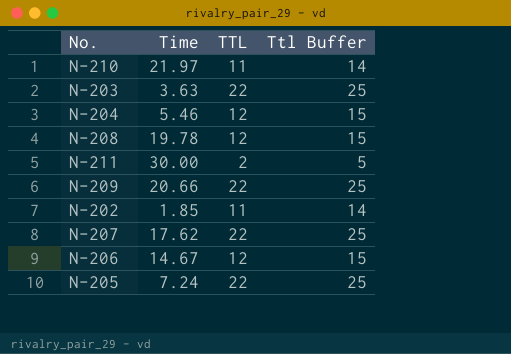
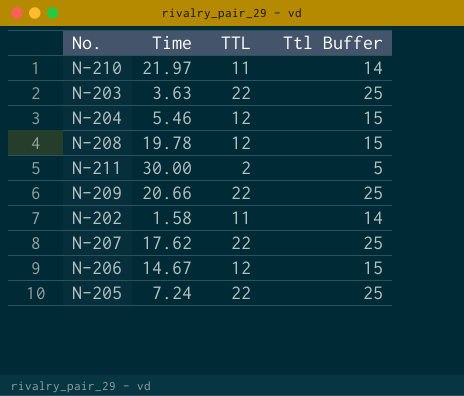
N-202 | Time: 1.85 -> 1.58

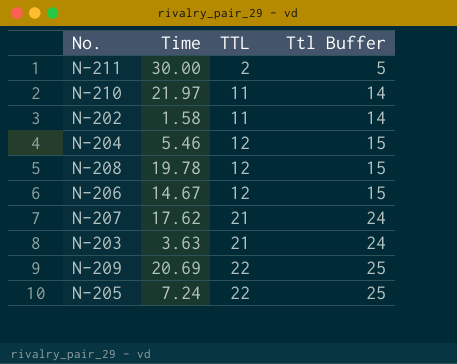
row order: none -> TTL ascending
N-207 | TTL: 22 -> 21
N-207 | Ttl Buffer: 25 -> 24
N-203 | TTL: 22 -> 21
N-203 | Ttl Buffer: 25 -> 24
N-209 | Time: 20.66 -> 20.69

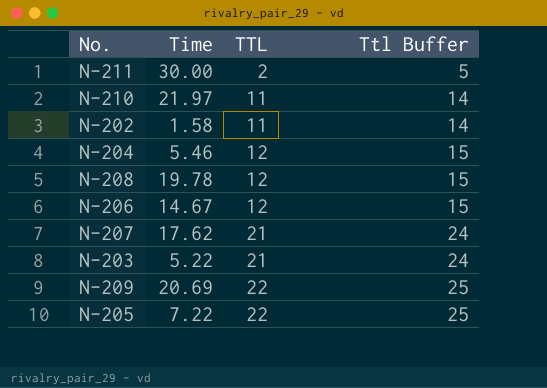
N-203 | Time: 3.63 -> 5.22
N-205 | Time: 7.24 -> 7.22

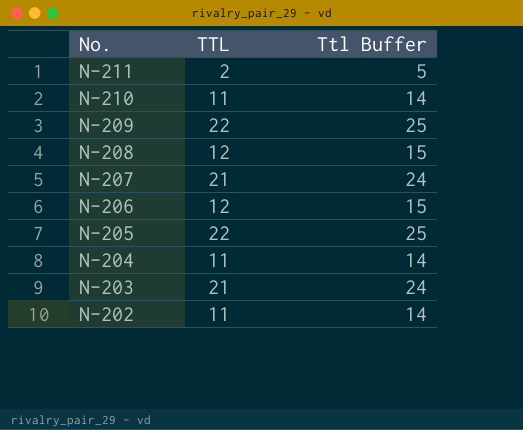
row order: TTL ascending -> No. descending
column Time | position: 2 -> none
N-204 | TTL: 12 -> 11
N-204 | Ttl Buffer: 15 -> 14

